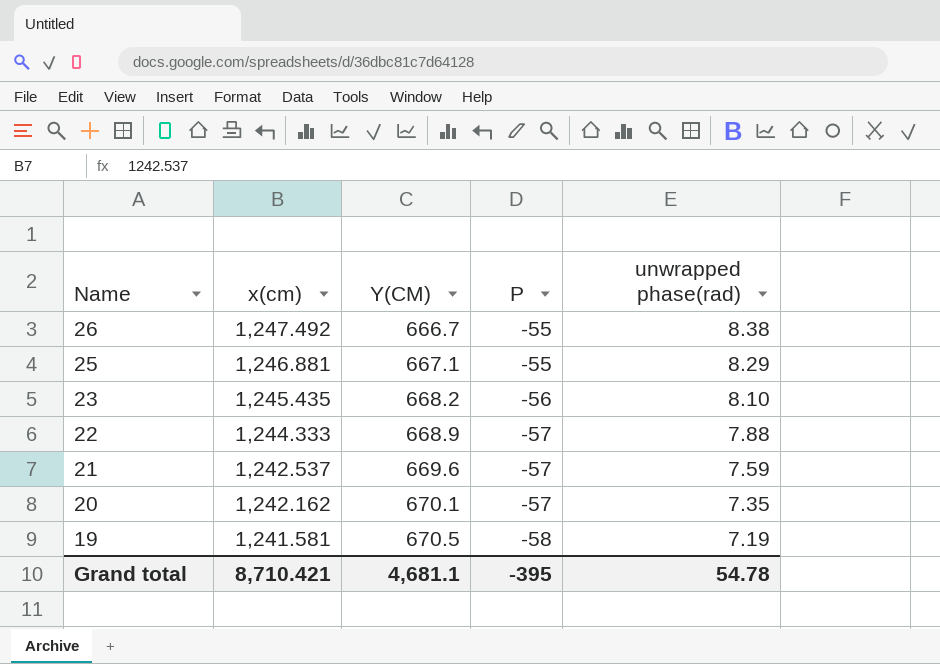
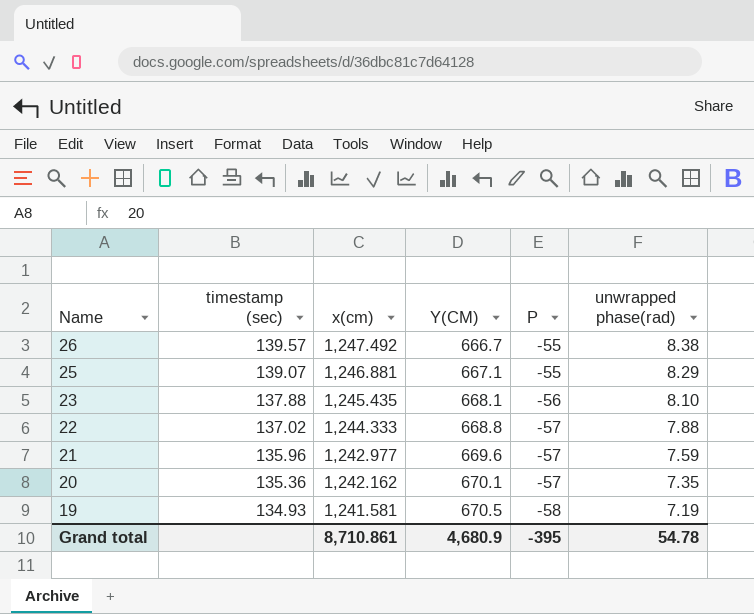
column timestamp (sec) | position: none -> 2
23 | Y(CM): 668.2 -> 668.1
22 | Y(CM): 668.9 -> 668.8
21 | x(cm): 1,242.537 -> 1,242.977
Grand total | x(cm): 8,710.421 -> 8,710.861
Grand total | Y(CM): 4,681.1 -> 4,680.9

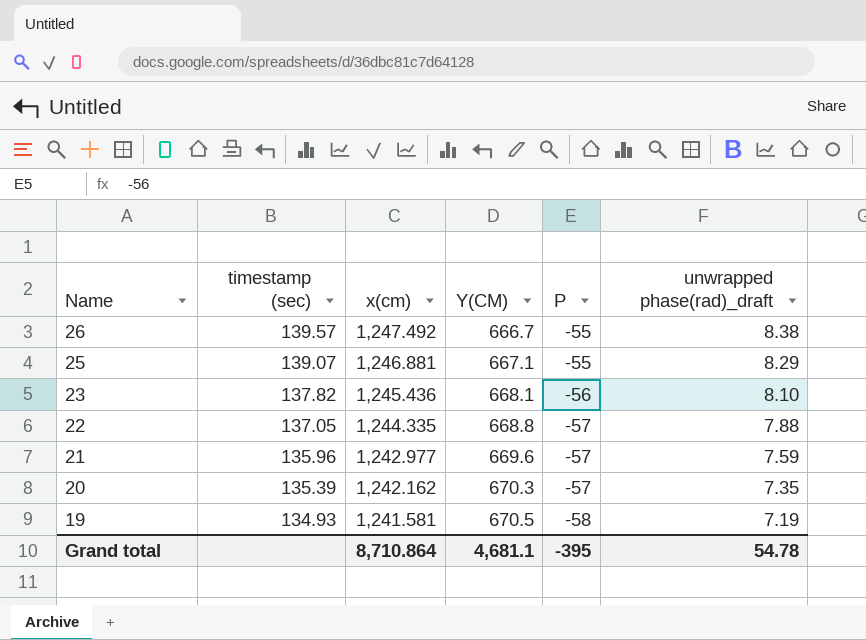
column name: unwrapped phase(rad) -> unwrapped phase(rad)_draft
23 | timestamp (sec): 137.88 -> 137.82
23 | x(cm): 1,245.435 -> 1,245.436
22 | timestamp (sec): 137.02 -> 137.05
22 | x(cm): 1,244.333 -> 1,244.335
20 | timestamp (sec): 135.36 -> 135.39
20 | Y(CM): 670.1 -> 670.3
Grand total | x(cm): 8,710.861 -> 8,710.864
Grand total | Y(CM): 4,680.9 -> 4,681.1

